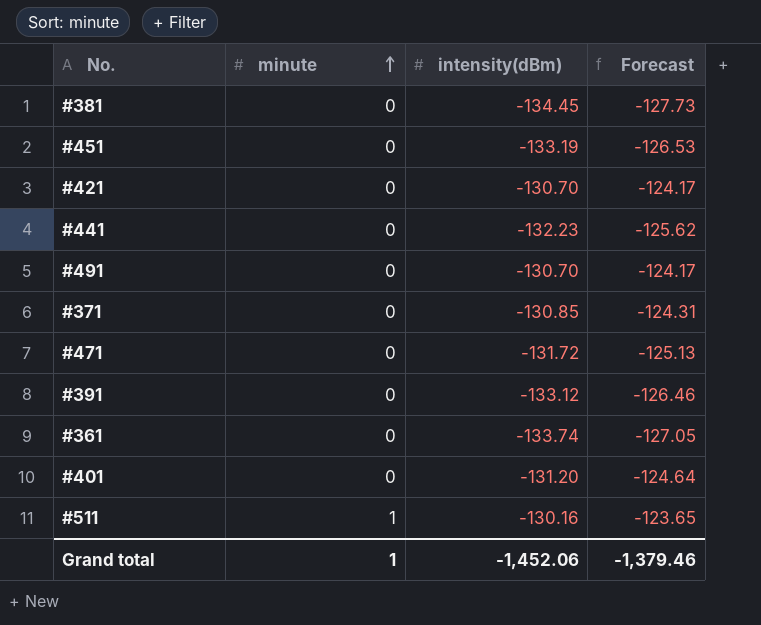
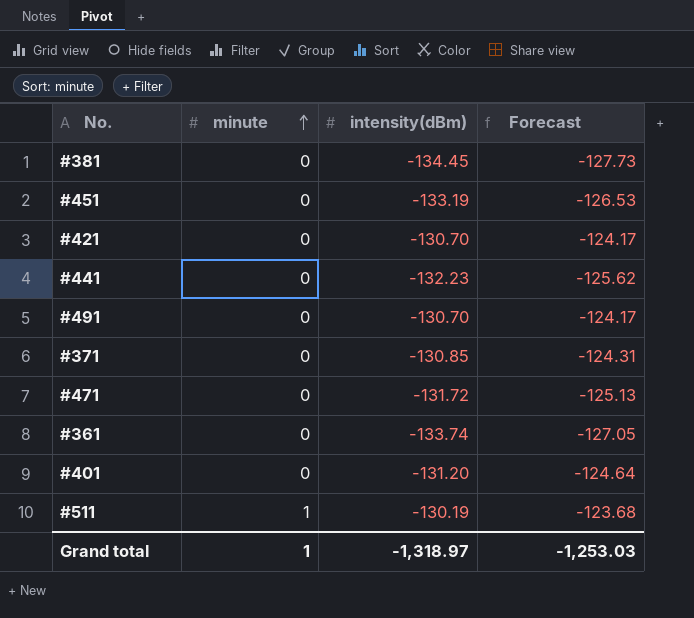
row #391: 0 | -133.12 | -126.46 -> none
#511 | intensity(dBm): -130.16 -> -130.19
#511 | Forecast: -123.65 -> -123.68
Grand total | intensity(dBm): -1,452.06 -> -1,318.97
Grand total | Forecast: -1,379.46 -> -1,253.03

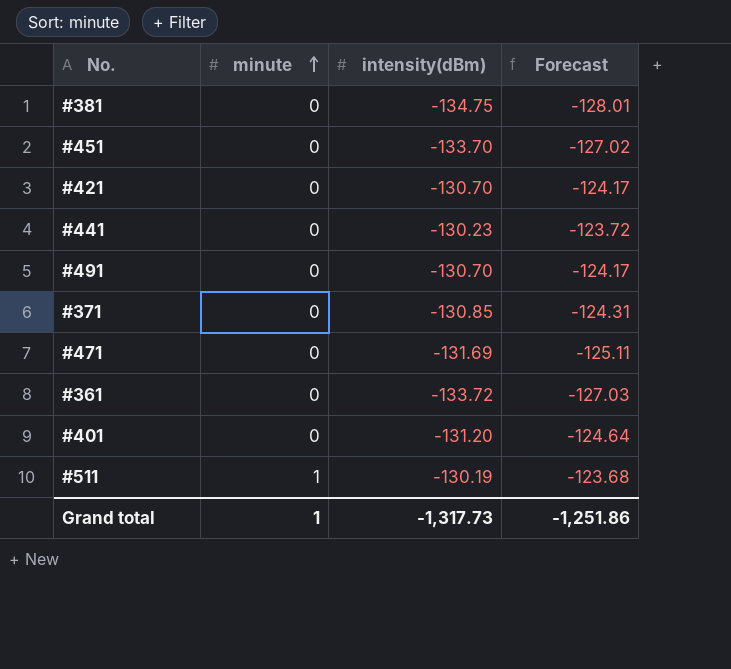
#381 | intensity(dBm): -134.45 -> -134.75
#381 | Forecast: -127.73 -> -128.01
#451 | intensity(dBm): -133.19 -> -133.70
#451 | Forecast: -126.53 -> -127.02
#441 | intensity(dBm): -132.23 -> -130.23
#441 | Forecast: -125.62 -> -123.72
#471 | intensity(dBm): -131.72 -> -131.69
#471 | Forecast: -125.13 -> -125.11
#361 | intensity(dBm): -133.74 -> -133.72
#361 | Forecast: -127.05 -> -127.03
Grand total | intensity(dBm): -1,318.97 -> -1,317.73
Grand total | Forecast: -1,253.03 -> -1,251.86

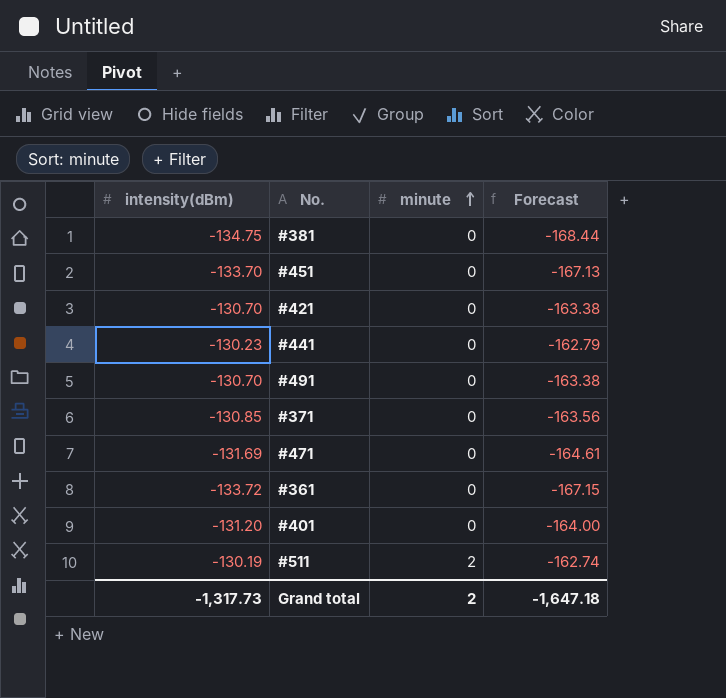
column intensity(dBm) | position: 3 -> 1
column Forecast | formula: [intensity(dBm)] * 0.95 -> [intensity(dBm)] * 1.25
#511 | minute: 1 -> 2
Grand total | minute: 1 -> 2
Grand total | Forecast: -1,251.86 -> -1,647.18

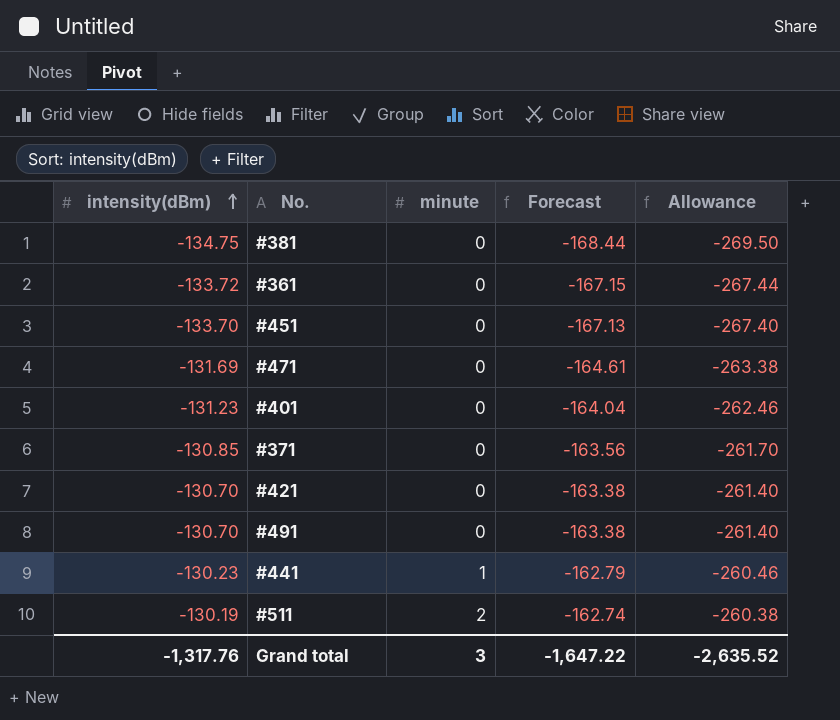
row order: minute ascending -> intensity(dBm) ascending
column Allowance | formula: none -> [intensity(dBm)] * 2
#401 | intensity(dBm): -131.20 -> -131.23
#401 | Forecast: -164.00 -> -164.04
#441 | minute: 0 -> 1
Grand total | intensity(dBm): -1,317.73 -> -1,317.76
Grand total | minute: 2 -> 3
Grand total | Forecast: -1,647.18 -> -1,647.22

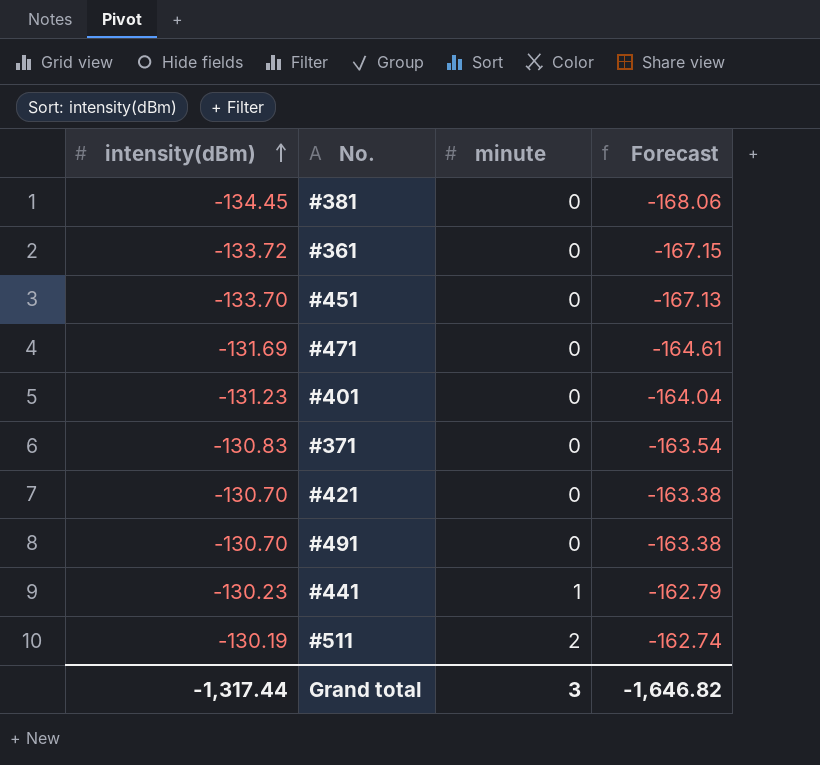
column Allowance | formula: [intensity(dBm)] * 2 -> none
#381 | intensity(dBm): -134.75 -> -134.45
#381 | Forecast: -168.44 -> -168.06
#371 | intensity(dBm): -130.85 -> -130.83
#371 | Forecast: -163.56 -> -163.54
Grand total | intensity(dBm): -1,317.76 -> -1,317.44
Grand total | Forecast: -1,647.22 -> -1,646.82

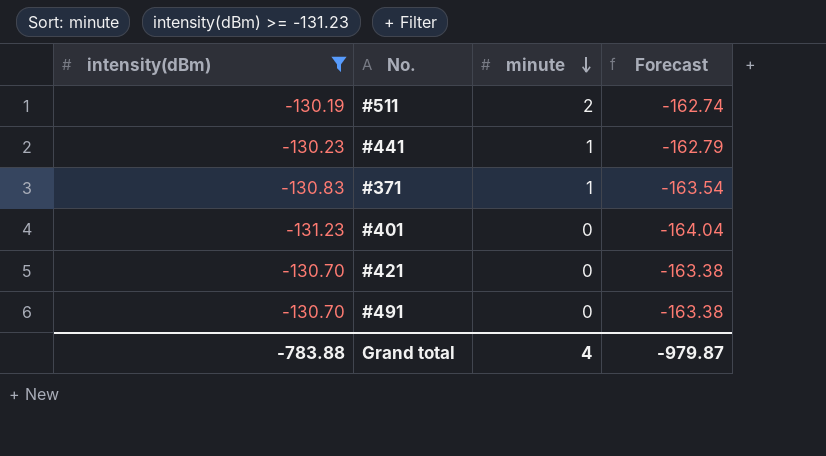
filter: none -> intensity(dBm) >= -131.23
row order: intensity(dBm) ascending -> minute descending
#371 | minute: 0 -> 1
Grand total | intensity(dBm): -1,317.44 -> -783.88
Grand total | minute: 3 -> 4
Grand total | Forecast: -1,646.82 -> -979.87

